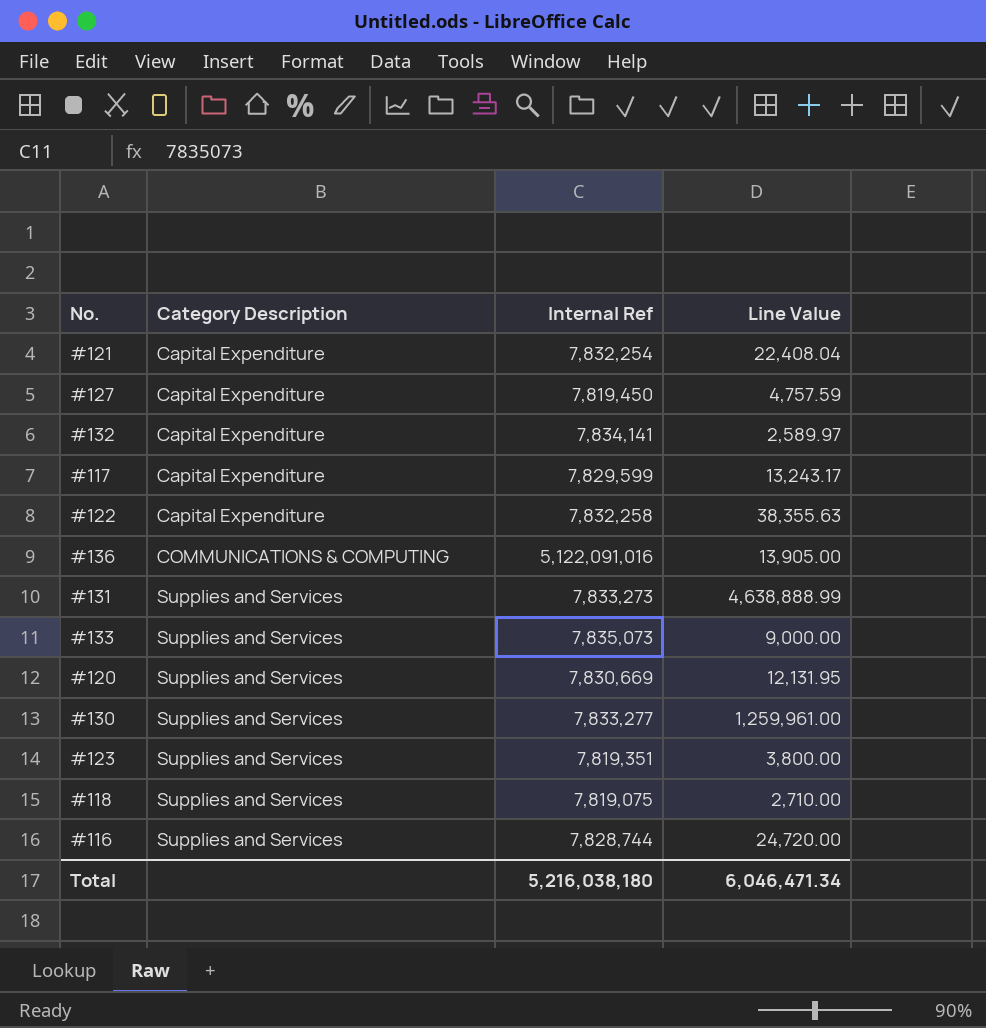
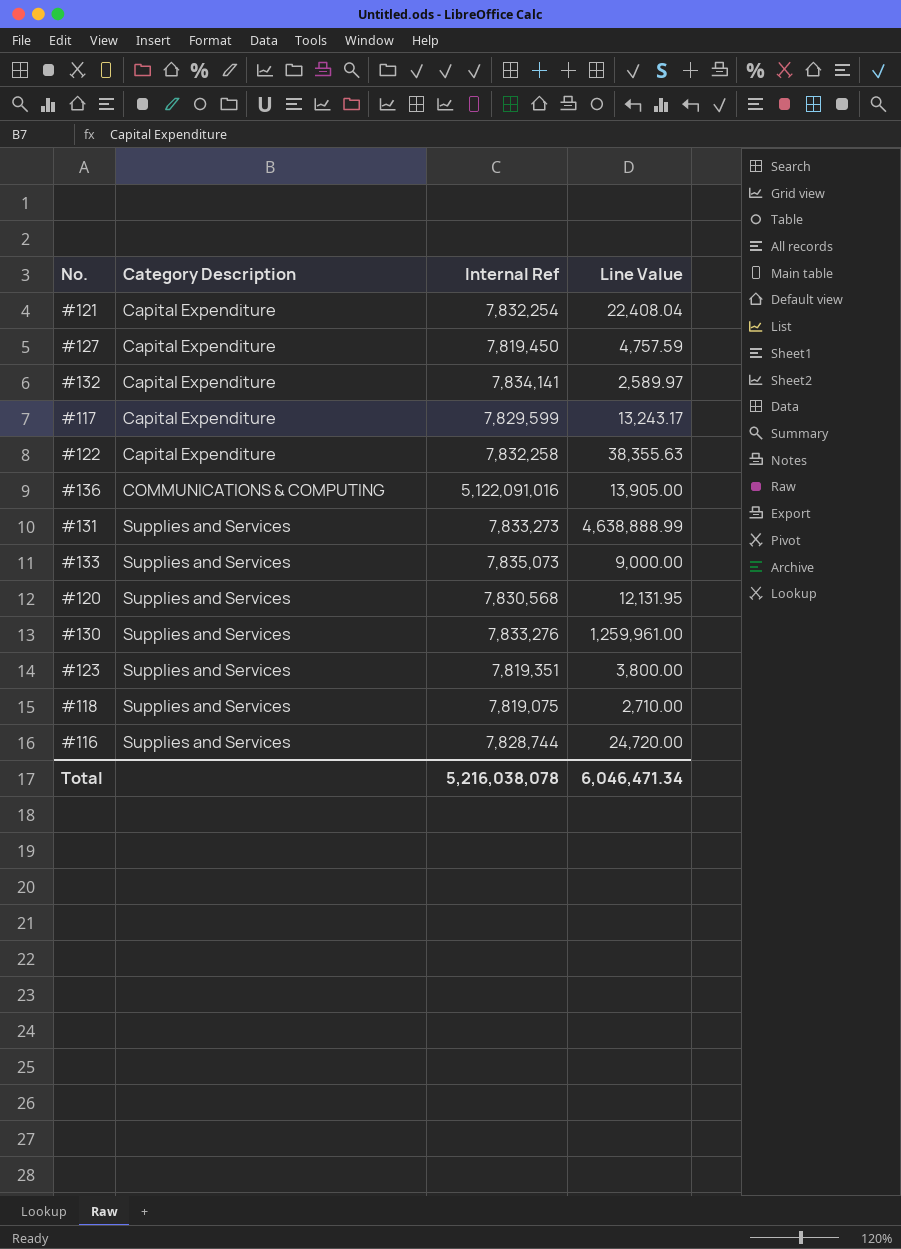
#120 | Internal Ref: 7,830,669 -> 7,830,568
#130 | Internal Ref: 7,833,277 -> 7,833,276
Total | Internal Ref: 5,216,038,180 -> 5,216,038,078

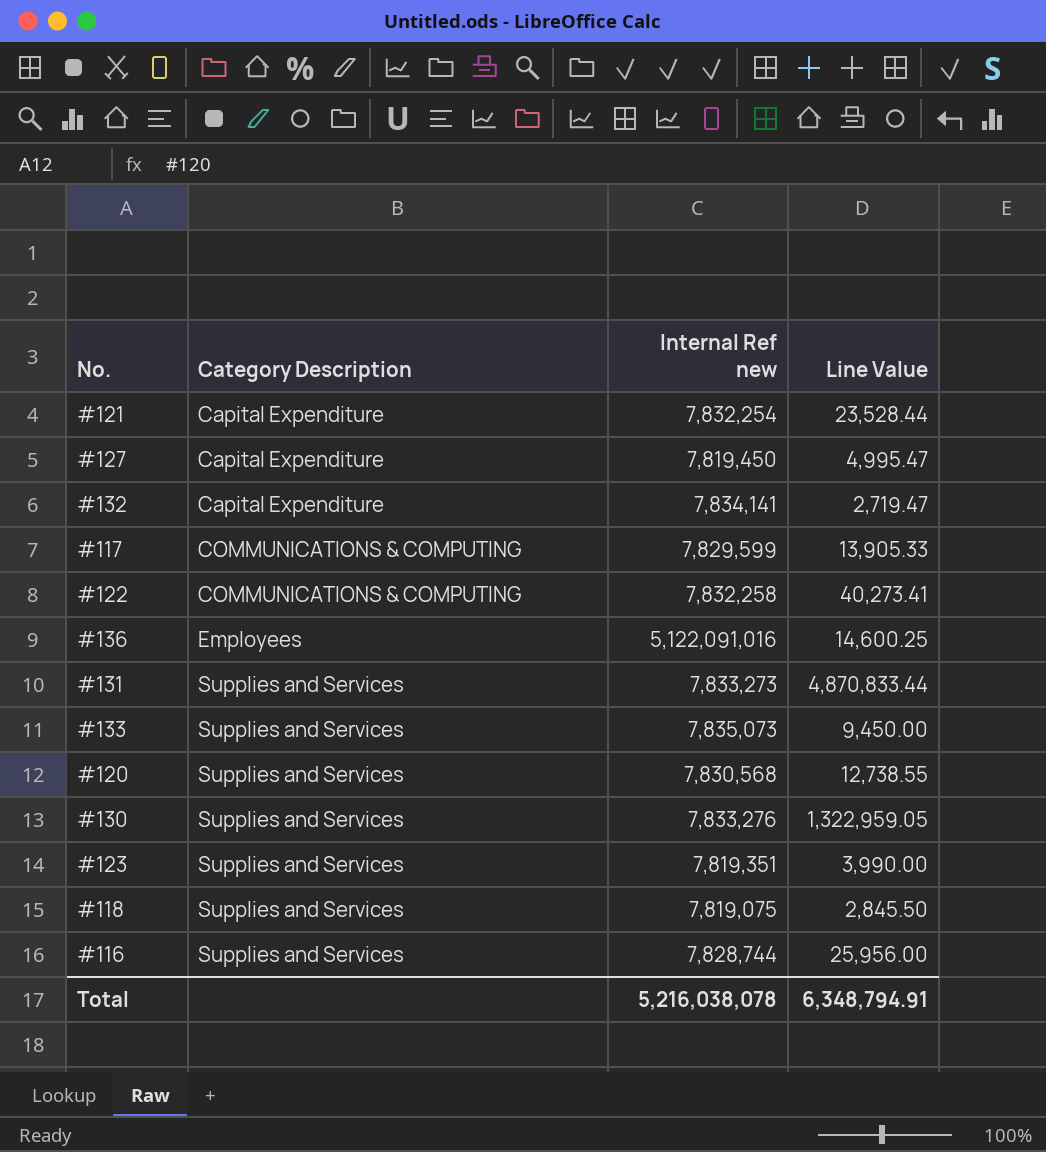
column name: Internal Ref -> Internal Ref new
#121 | Line Value: 22,408.04 -> 23,528.44
#127 | Line Value: 4,757.59 -> 4,995.47
#132 | Line Value: 2,589.97 -> 2,719.47
#117 | Category Description: Capital Expenditure -> COMMUNICATIONS & COMPUTING
#117 | Line Value: 13,243.17 -> 13,905.33
#122 | Category Description: Capital Expenditure -> COMMUNICATIONS & COMPUTING
#122 | Line Value: 38,355.63 -> 40,273.41
#136 | Category Description: COMMUNICATIONS & COMPUTING -> Employees
#136 | Line Value: 13,905.00 -> 14,600.25
#131 | Line Value: 4,638,888.99 -> 4,870,833.44
#133 | Line Value: 9,000.00 -> 9,450.00
#120 | Line Value: 12,131.95 -> 12,738.55
#130 | Line Value: 1,259,961.00 -> 1,322,959.05
#123 | Line Value: 3,800.00 -> 3,990.00
#118 | Line Value: 2,710.00 -> 2,845.50
#116 | Line Value: 24,720.00 -> 25,956.00
Total | Line Value: 6,046,471.34 -> 6,348,794.91

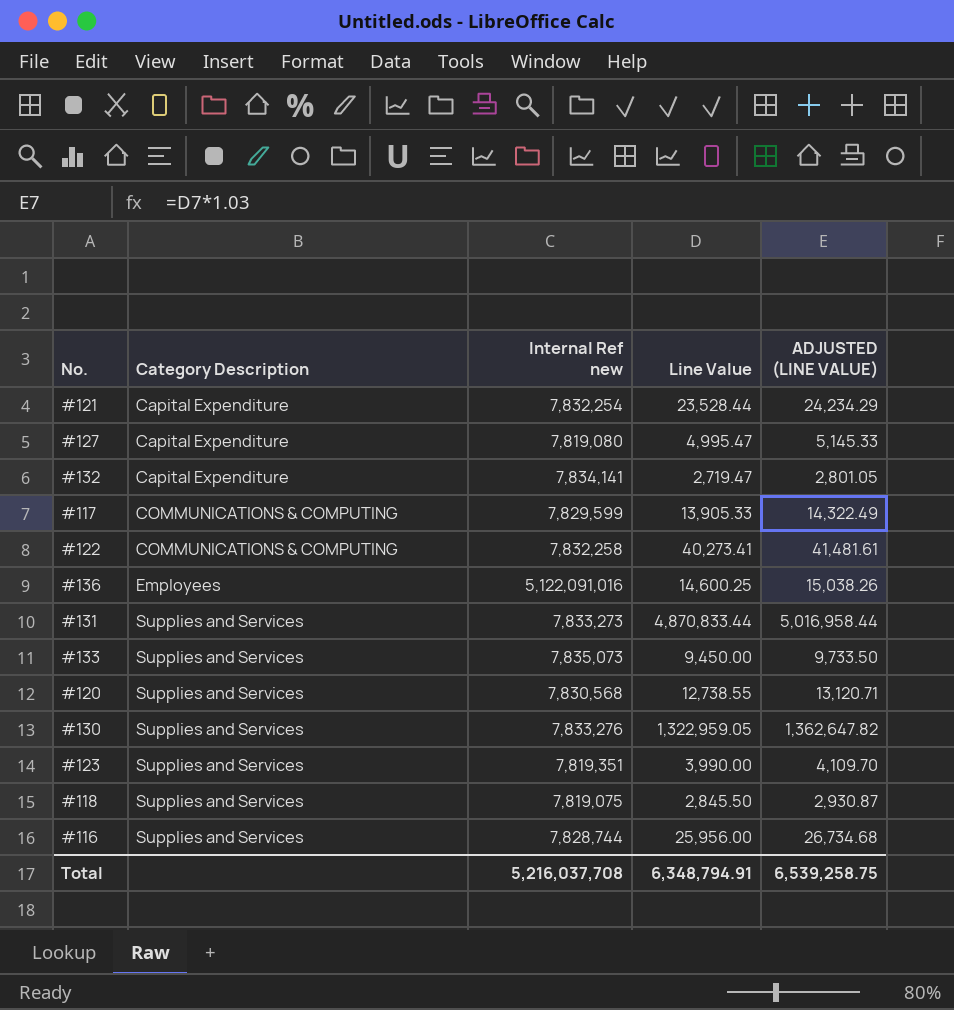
column ADJUSTED (LINE VALUE) | formula: none -> [Line Value] * 1.03
#127 | Internal Ref new: 7,819,450 -> 7,819,080
Total | Internal Ref new: 5,216,038,078 -> 5,216,037,708

